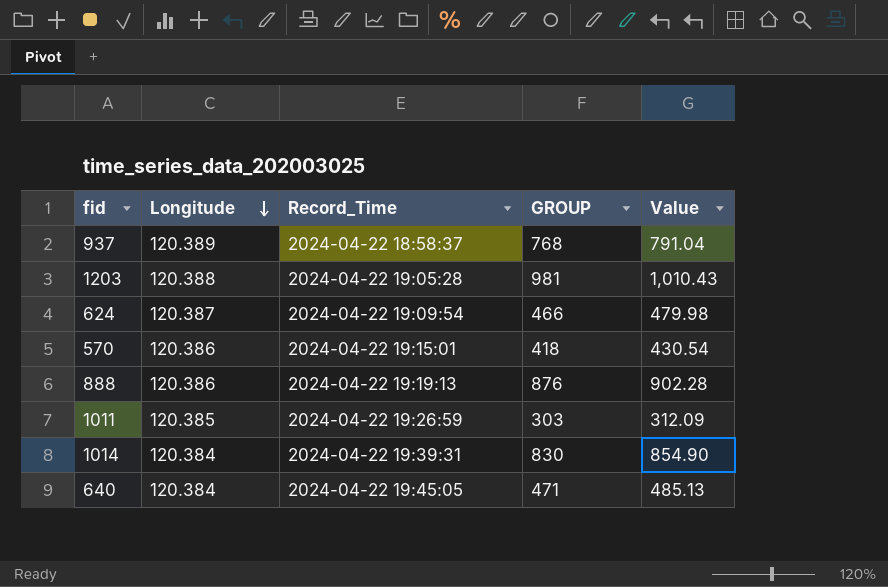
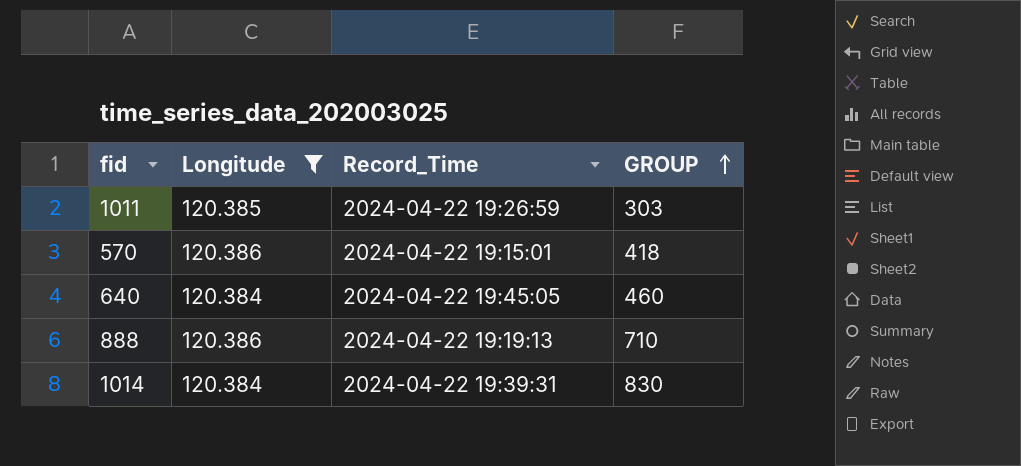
filter: none -> Longitude <= 120.386
row order: Longitude descending -> GROUP ascending
column Value | formula: [GROUP] * 1.03 -> none
640 | GROUP: 471 -> 460
888 | GROUP: 876 -> 710

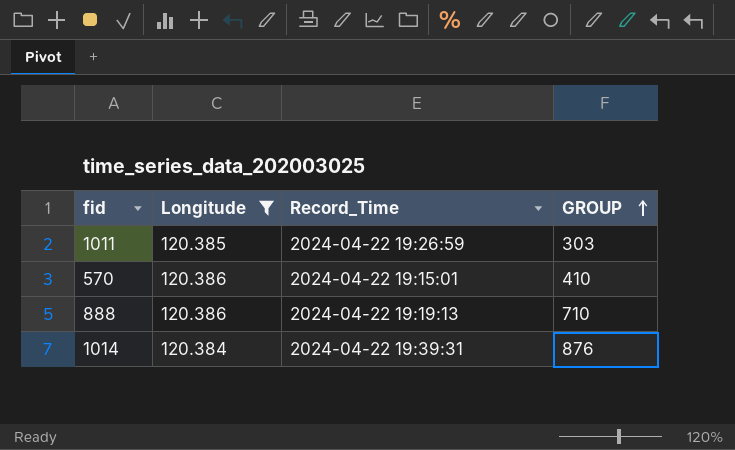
row 640: 120.384 | 2024-04-22 19:45:05 | 460 -> none
570 | GROUP: 418 -> 410
1014 | GROUP: 830 -> 876

